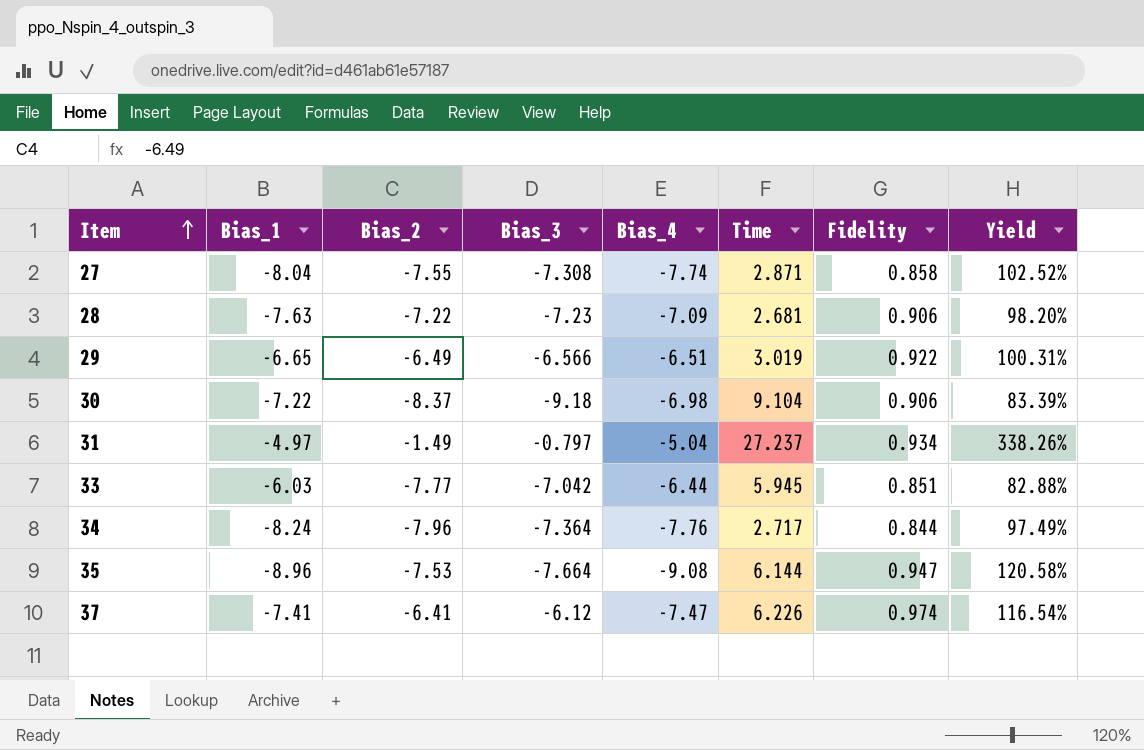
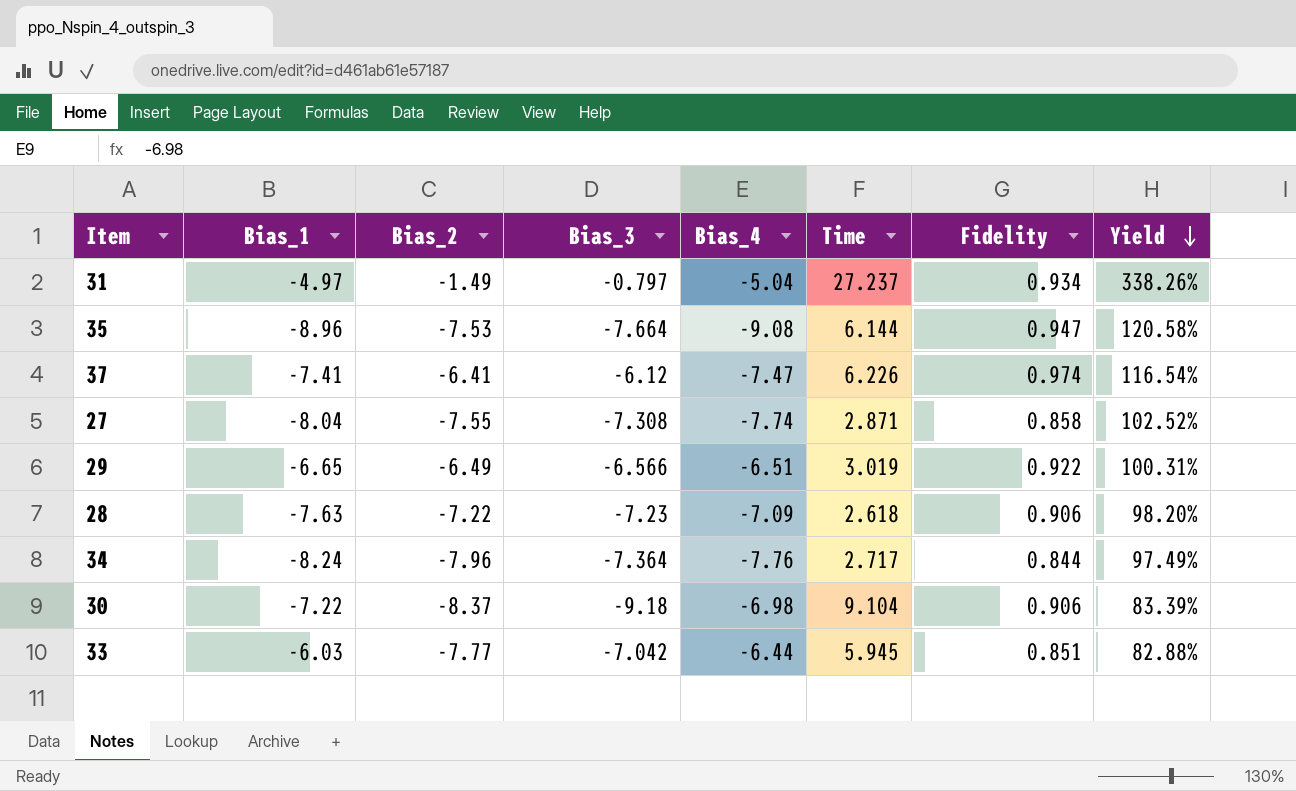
row order: Item ascending -> Yield descending
28 | Time: 2.681 -> 2.618

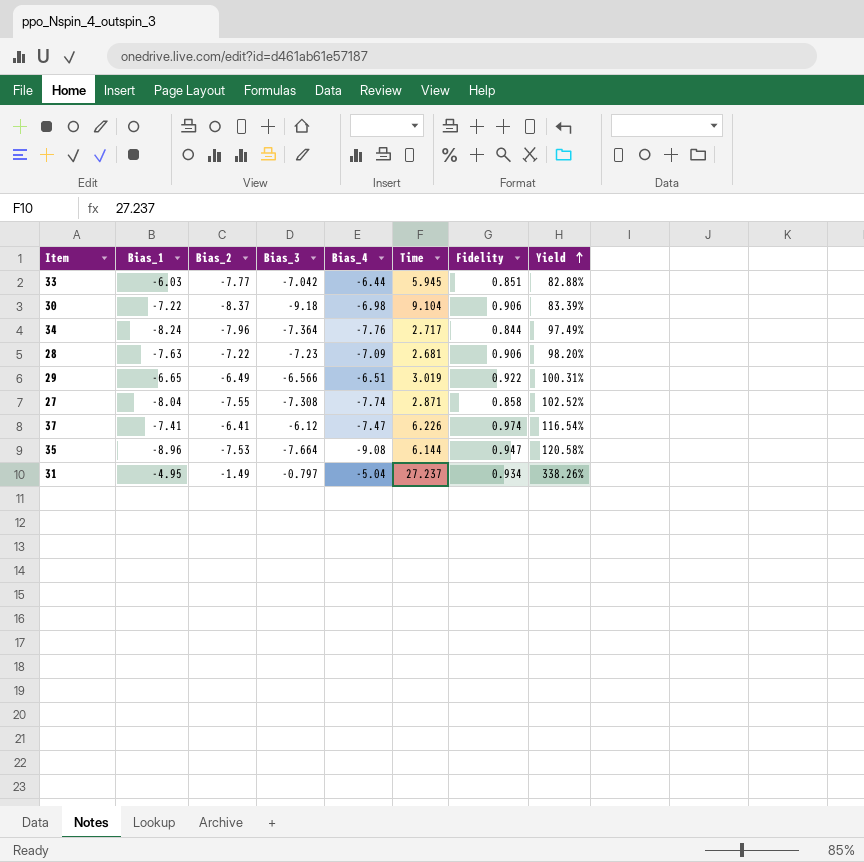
row order: Yield descending -> Yield ascending
28 | Time: 2.618 -> 2.681
31 | Bias_1: -4.97 -> -4.95

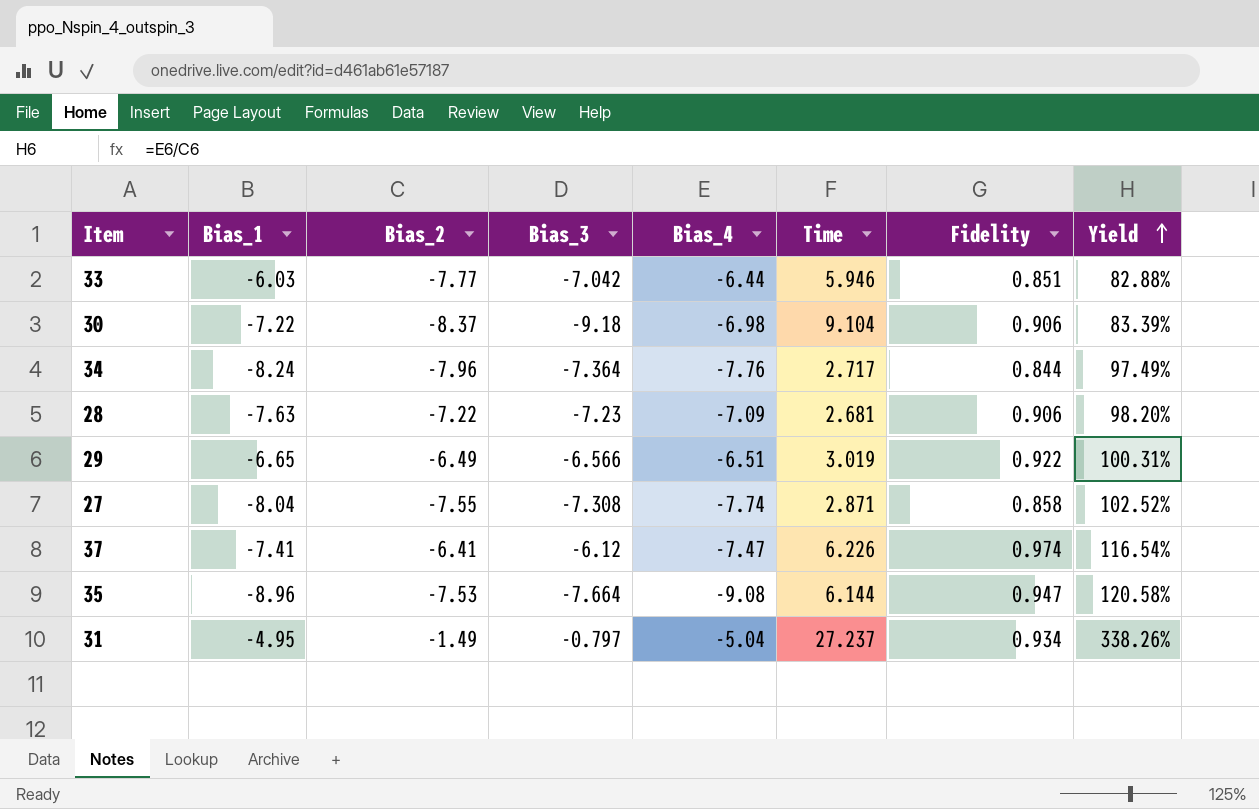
33 | Time: 5.945 -> 5.946

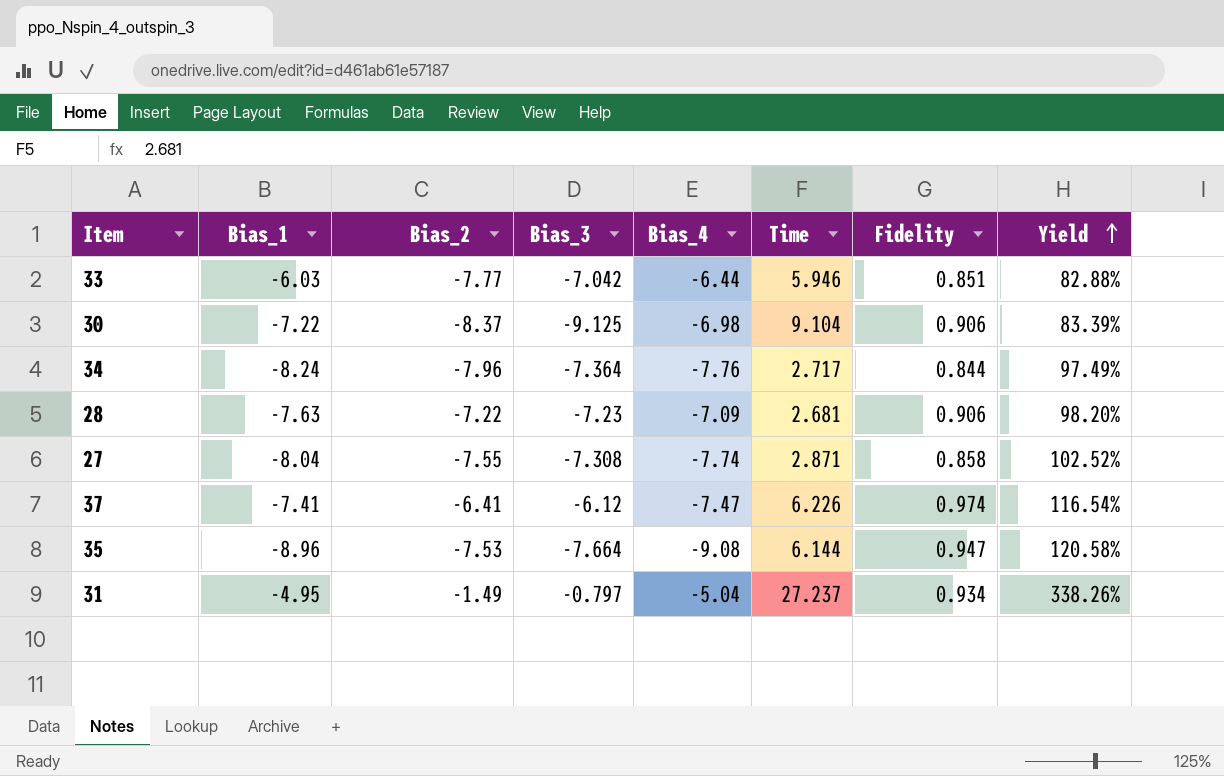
row 29: -6.65 | -6.49 | -6.566 | -6.51 | 3.019 | 0.922 | 100.31% -> none
30 | Bias_3: -9.18 -> -9.125

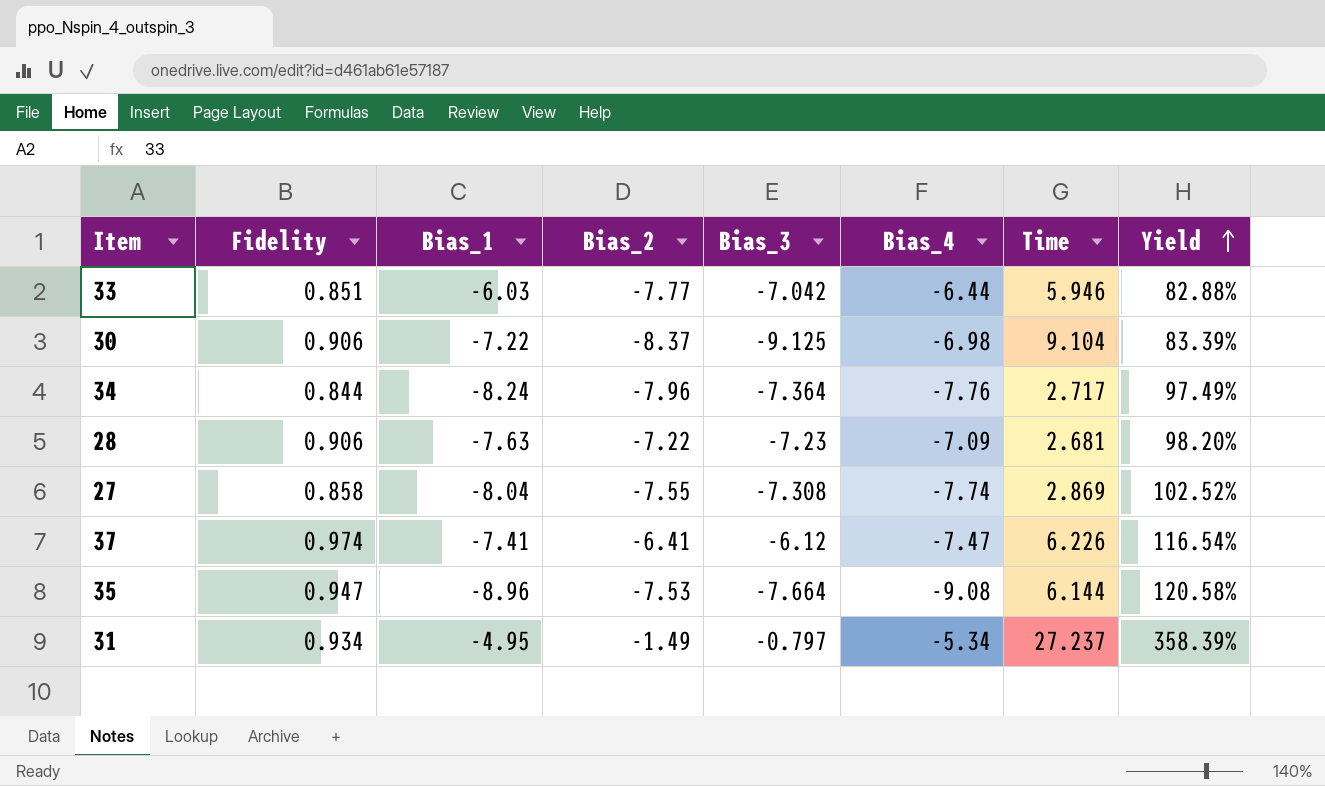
column Fidelity | position: 7 -> 2
27 | Time: 2.871 -> 2.869
31 | Bias_4: -5.04 -> -5.34
31 | Yield: 338.26% -> 358.39%

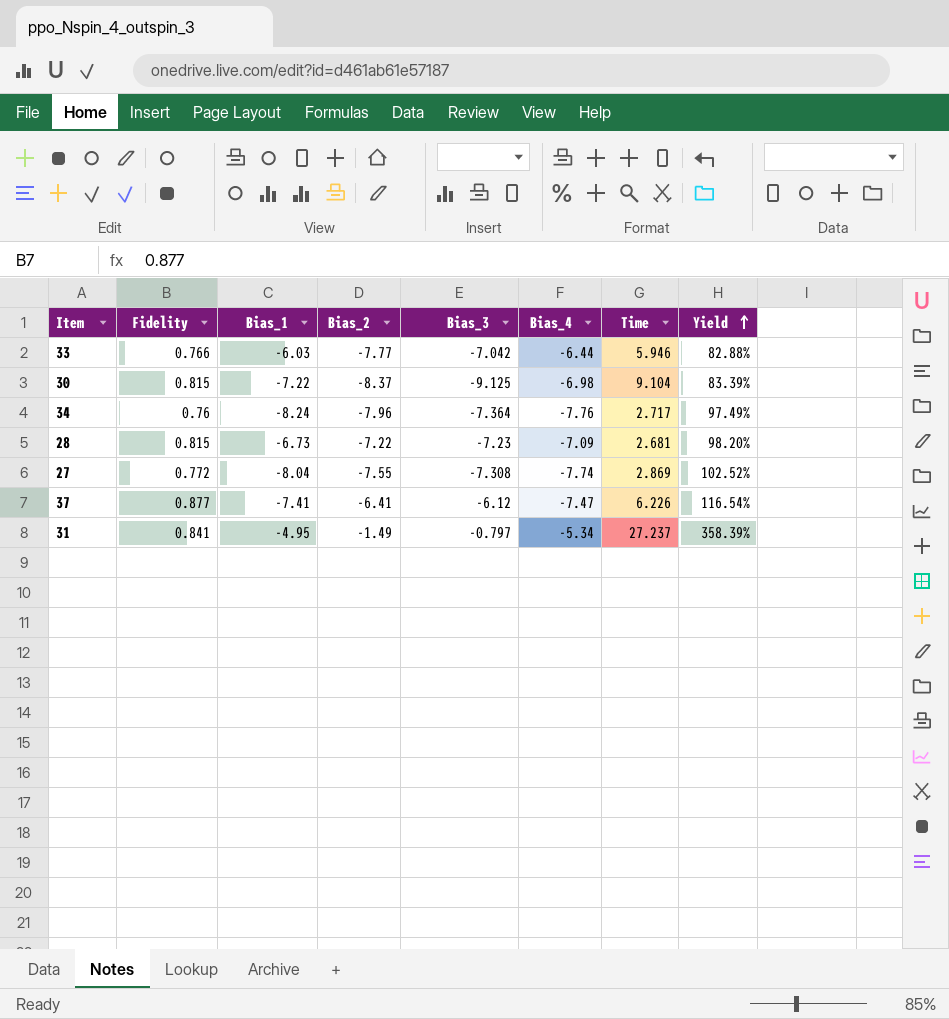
row 35: 0.947 | -8.96 | -7.53 | -7.664 | -9.08 | 6.144 | 120.58% -> none
33 | Fidelity: 0.851 -> 0.766
30 | Fidelity: 0.906 -> 0.815
34 | Fidelity: 0.844 -> 0.76
28 | Fidelity: 0.906 -> 0.815
28 | Bias_1: -7.63 -> -6.73
27 | Fidelity: 0.858 -> 0.772
37 | Fidelity: 0.974 -> 0.877
31 | Fidelity: 0.934 -> 0.841

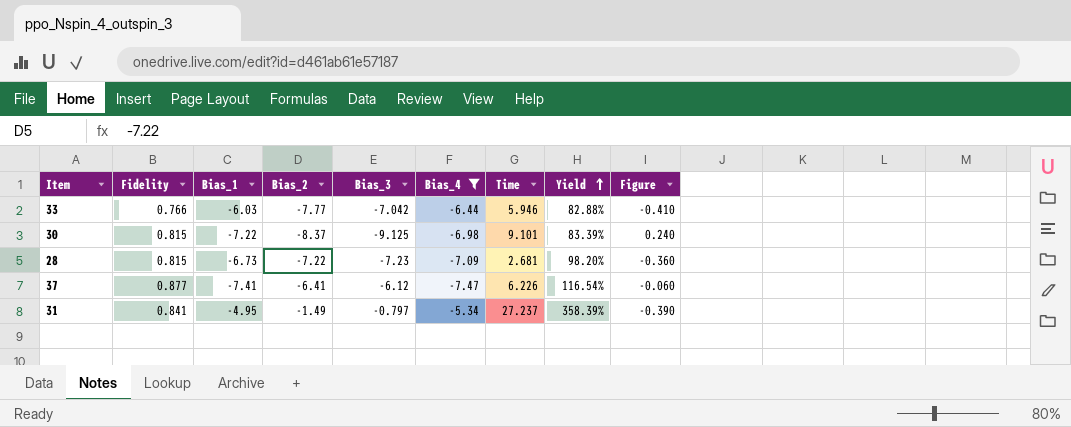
filter: none -> Bias_4 >= -7.47
column Figure | formula: none -> [Bias_4] - [Bias_1]
30 | Time: 9.104 -> 9.101

